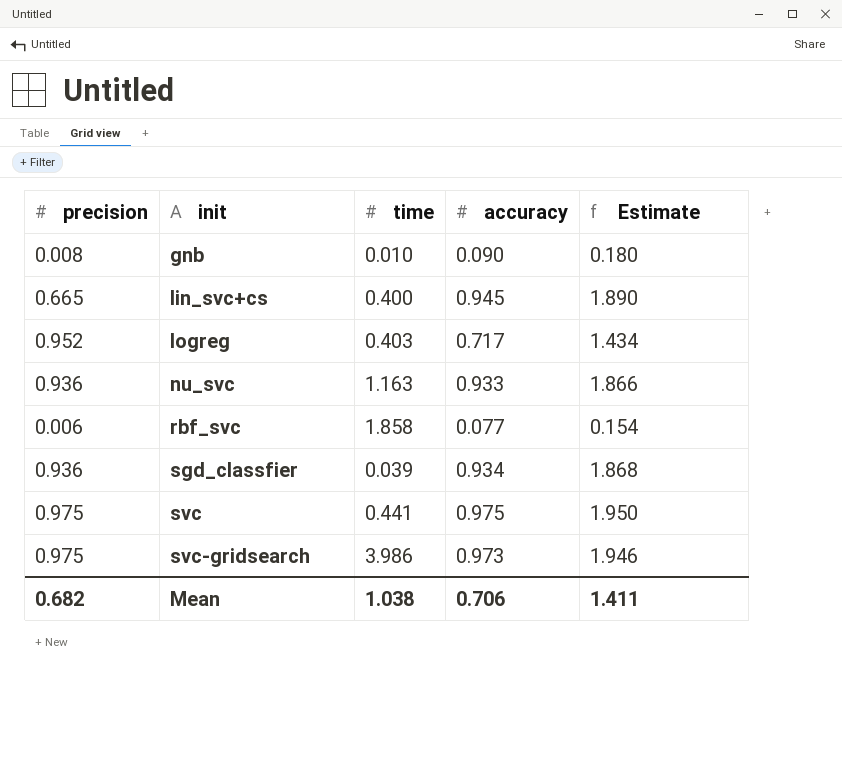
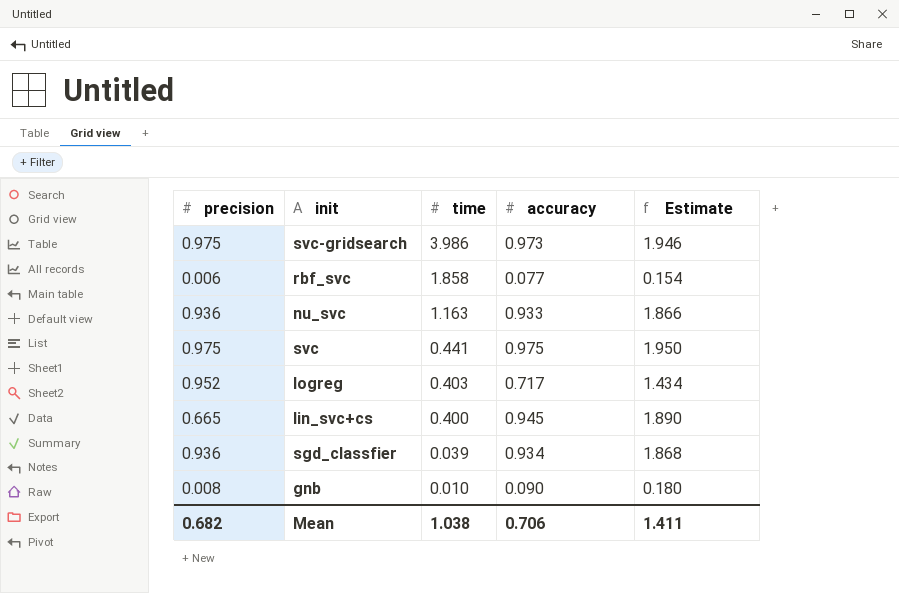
row order: init ascending -> time descending

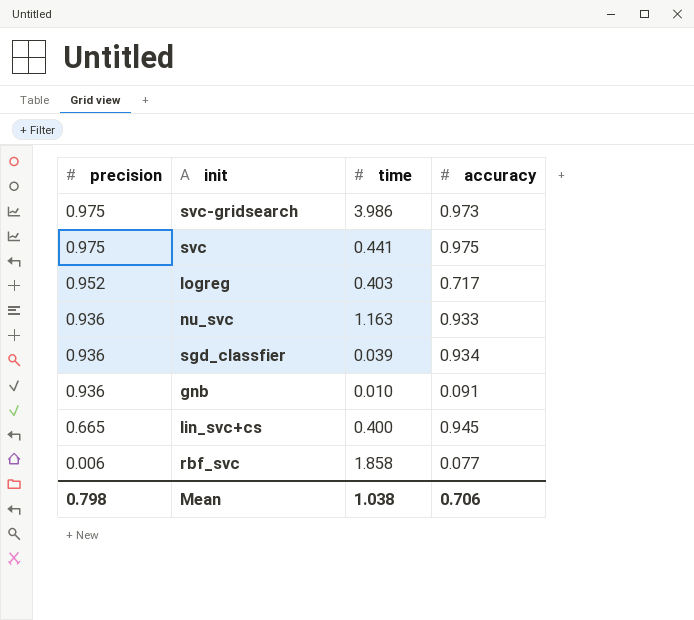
row order: time descending -> precision descending
column Estimate | formula: [accuracy] * 2 -> none
gnb | precision: 0.008 -> 0.936
gnb | accuracy: 0.090 -> 0.091
Mean | precision: 0.682 -> 0.798

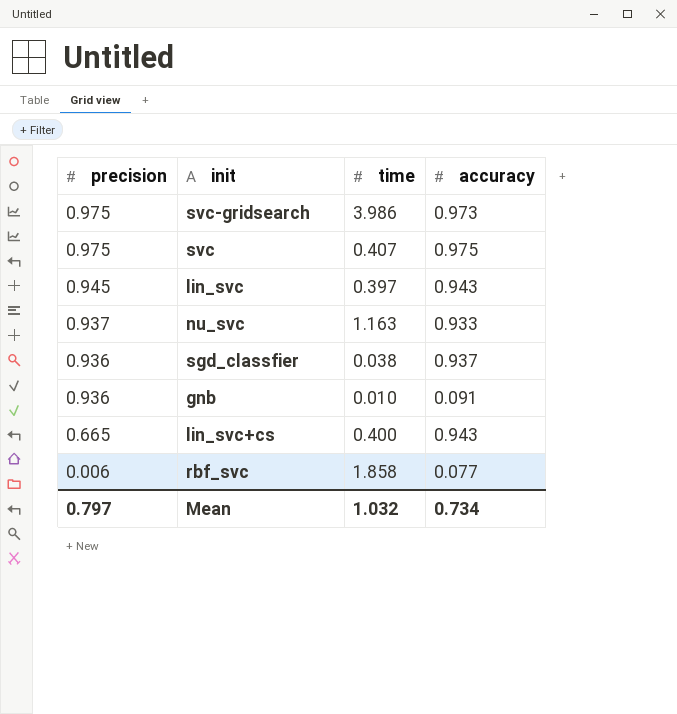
row logreg: 0.952 | 0.403 | 0.717 -> none
svc | time: 0.441 -> 0.407
row lin_svc: none -> 0.945 | 0.397 | 0.943
nu_svc | precision: 0.936 -> 0.937
sgd_classfier | time: 0.039 -> 0.038
sgd_classfier | accuracy: 0.934 -> 0.937
lin_svc+cs | accuracy: 0.945 -> 0.943
Mean | precision: 0.798 -> 0.797
Mean | time: 1.038 -> 1.032
Mean | accuracy: 0.706 -> 0.734

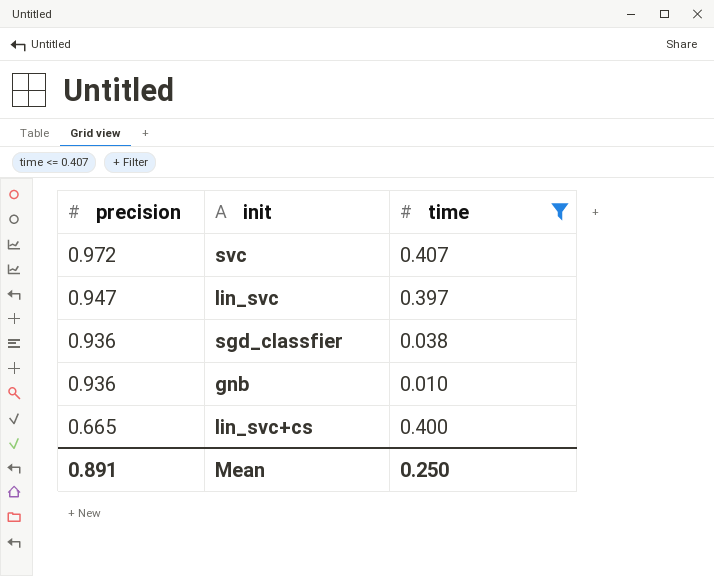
filter: none -> time <= 0.407
column accuracy | position: 4 -> none
svc | precision: 0.975 -> 0.972
lin_svc | precision: 0.945 -> 0.947
Mean | precision: 0.797 -> 0.891
Mean | time: 1.032 -> 0.250

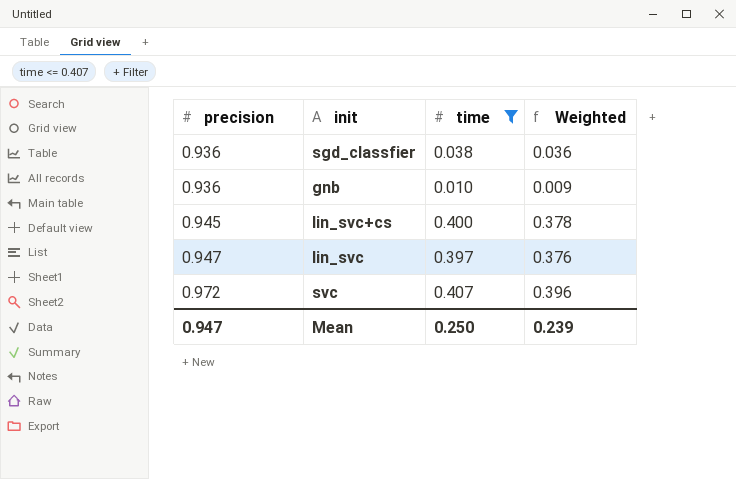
row order: precision descending -> precision ascending
column Weighted | formula: none -> [precision] * [time]
lin_svc+cs | precision: 0.665 -> 0.945
Mean | precision: 0.891 -> 0.947

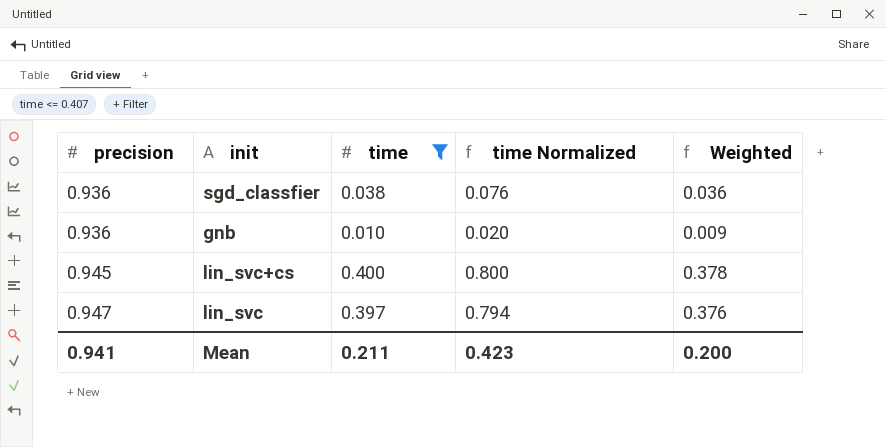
column time Normalized | formula: none -> [time] * 2
row svc: 0.972 | 0.407 | 0.396 -> none
Mean | precision: 0.947 -> 0.941
Mean | time: 0.250 -> 0.211
Mean | Weighted: 0.239 -> 0.200

